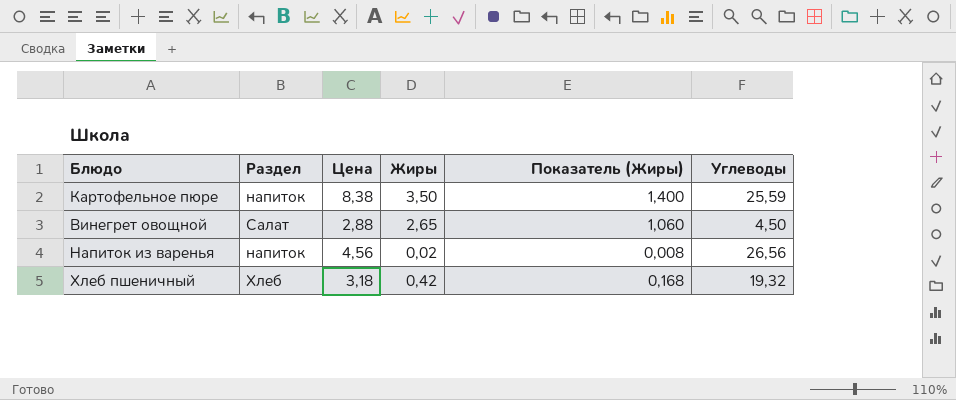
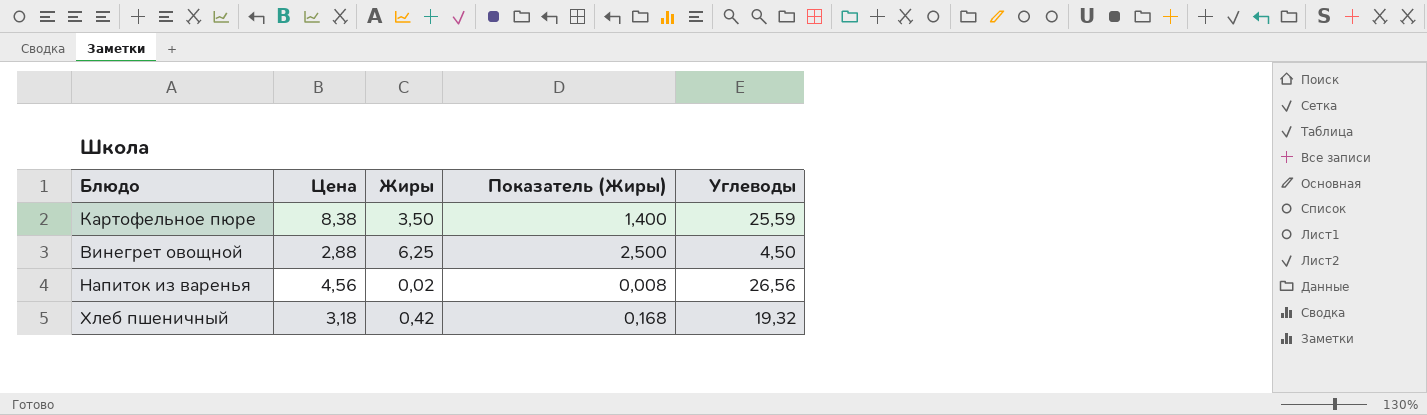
column Раздел | position: 2 -> none
Винегрет овощной | Жиры: 2,65 -> 6,25
Винегрет овощной | Показатель (Жиры): 1,060 -> 2,500

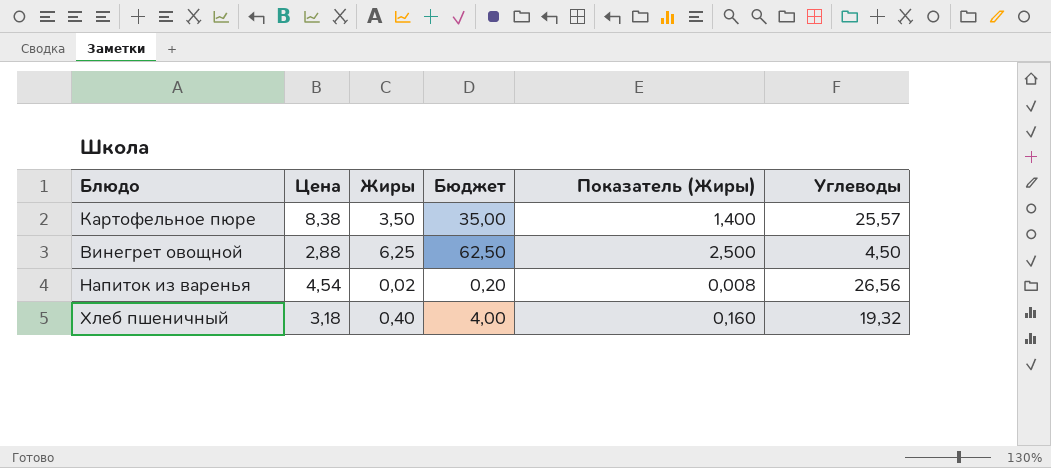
column Бюджет | formula: none -> [Жиры] * 10
Картофельное пюре | Углеводы: 25,59 -> 25,57
Напиток из варенья | Цена: 4,56 -> 4,54
Хлеб пшеничный | Жиры: 0,42 -> 0,40
Хлеб пшеничный | Показатель (Жиры): 0,168 -> 0,160

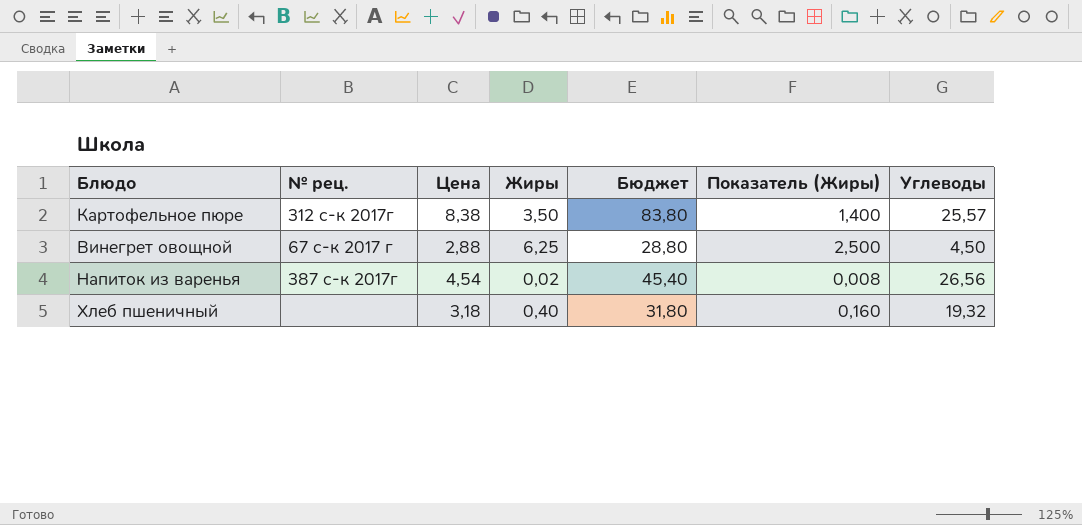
column № рец. | position: none -> 2
column Бюджет | formula: [Жиры] * 10 -> [Цена] * 10

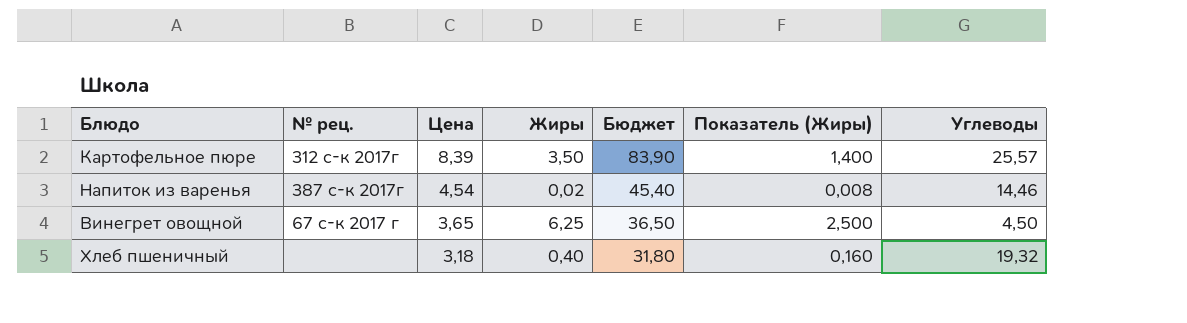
row order: none -> Цена descending
Картофельное пюре | Цена: 8,38 -> 8,39
Картофельное пюре | Бюджет: 83,80 -> 83,90
Напиток из варенья | Углеводы: 26,56 -> 14,46
Винегрет овощной | Цена: 2,88 -> 3,65
Винегрет овощной | Бюджет: 28,80 -> 36,50

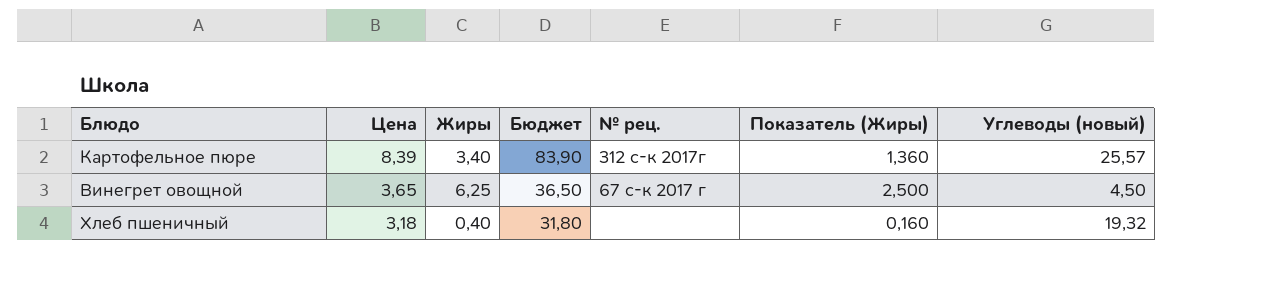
column № рец. | position: 2 -> 5
column name: Углеводы -> Углеводы (новый)
row Напиток из варенья: 387 с-к 2017г | 4,54 | 0,02 | 45,40 | 0,008 | 14,46 -> none
Картофельное пюре | Жиры: 3,50 -> 3,40
Картофельное пюре | Показатель (Жиры): 1,400 -> 1,360

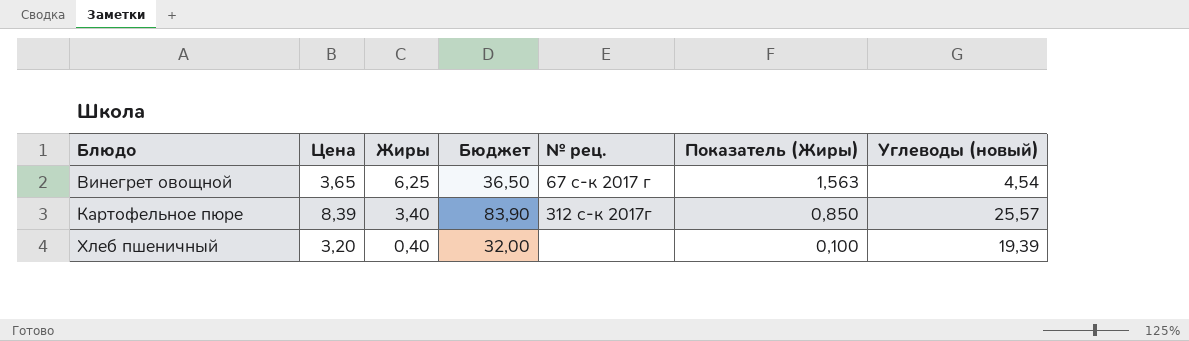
row order: Цена descending -> Блюдо ascending
column Показатель (Жиры) | formula: [Жиры] * 0,4 -> [Жиры] * 0,25
Винегрет овощной | Углеводы (новый): 4,50 -> 4,54
Хлеб пшеничный | Цена: 3,18 -> 3,20
Хлеб пшеничный | Бюджет: 31,80 -> 32,00
Хлеб пшеничный | Углеводы (новый): 19,32 -> 19,39

